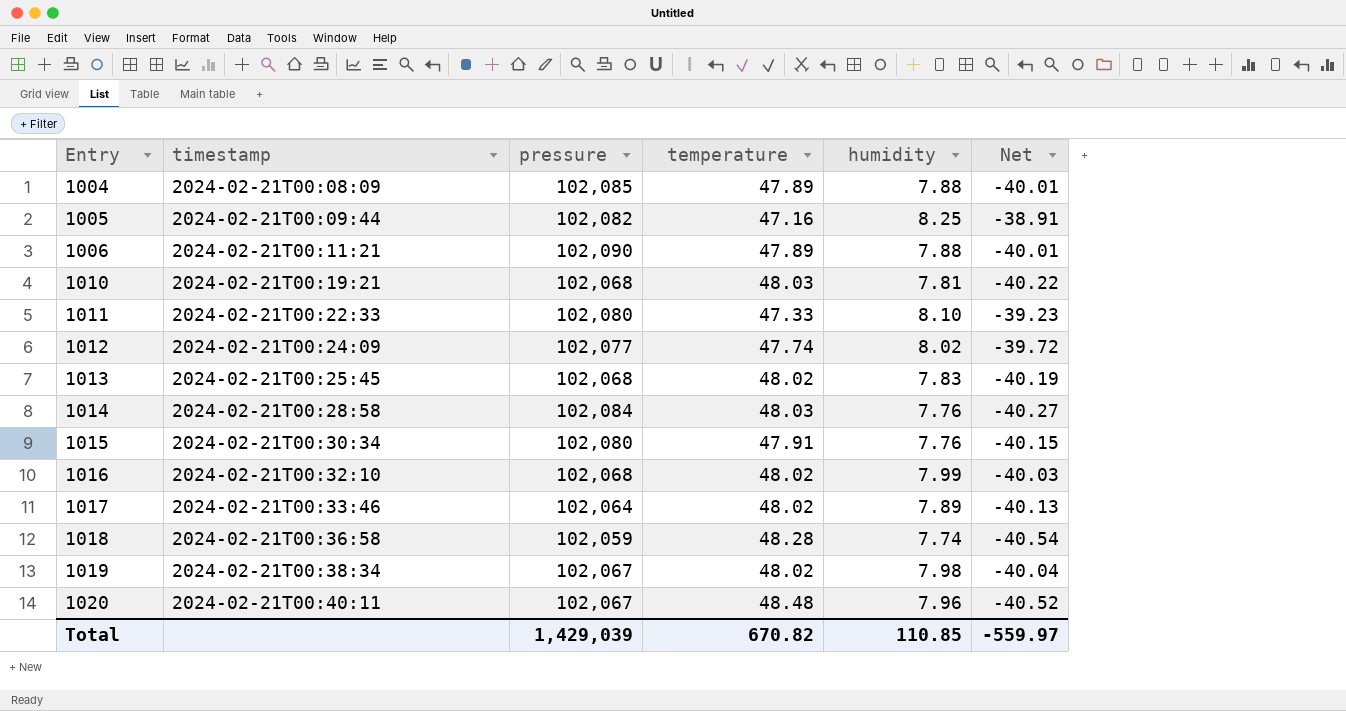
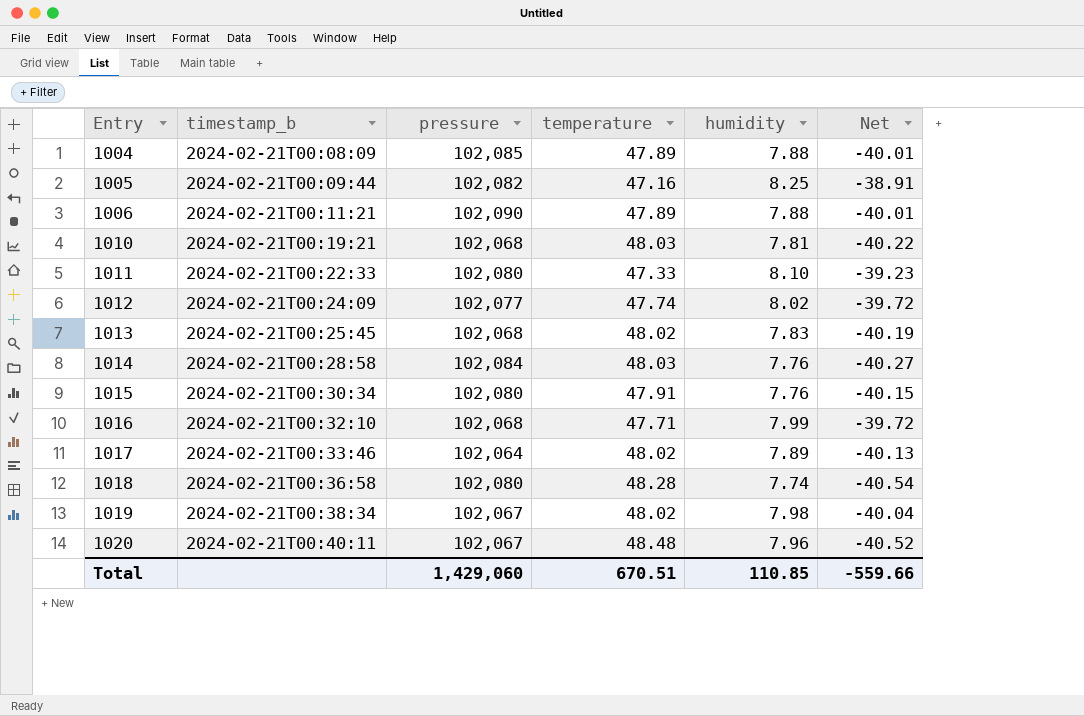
column name: timestamp -> timestamp_b
1016 | temperature: 48.02 -> 47.71
1016 | Net: -40.03 -> -39.72
1018 | pressure: 102,059 -> 102,080
Total | pressure: 1,429,039 -> 1,429,060
Total | temperature: 670.82 -> 670.51
Total | Net: -559.97 -> -559.66

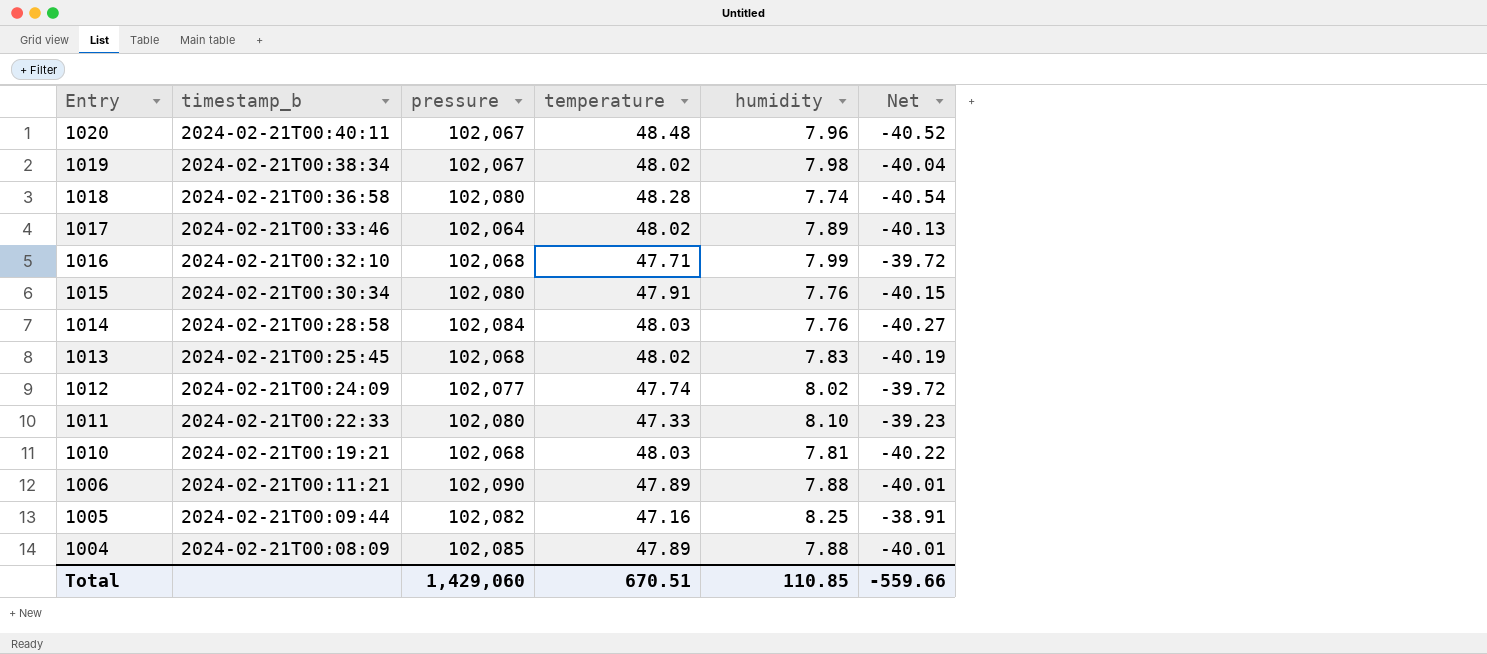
row order: Entry ascending -> Entry descending

